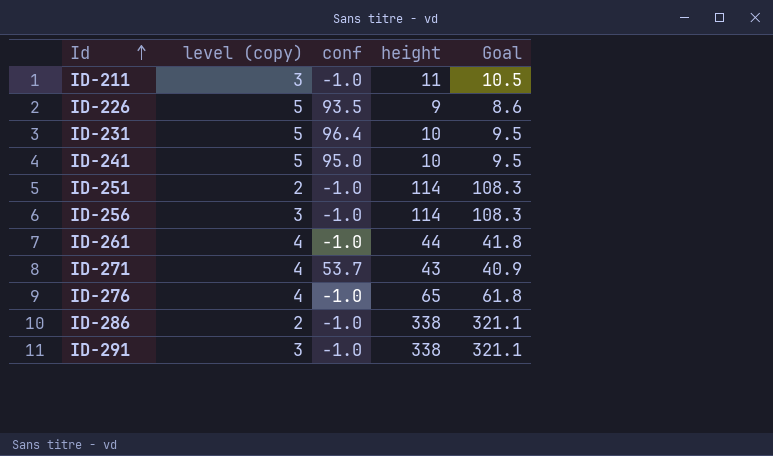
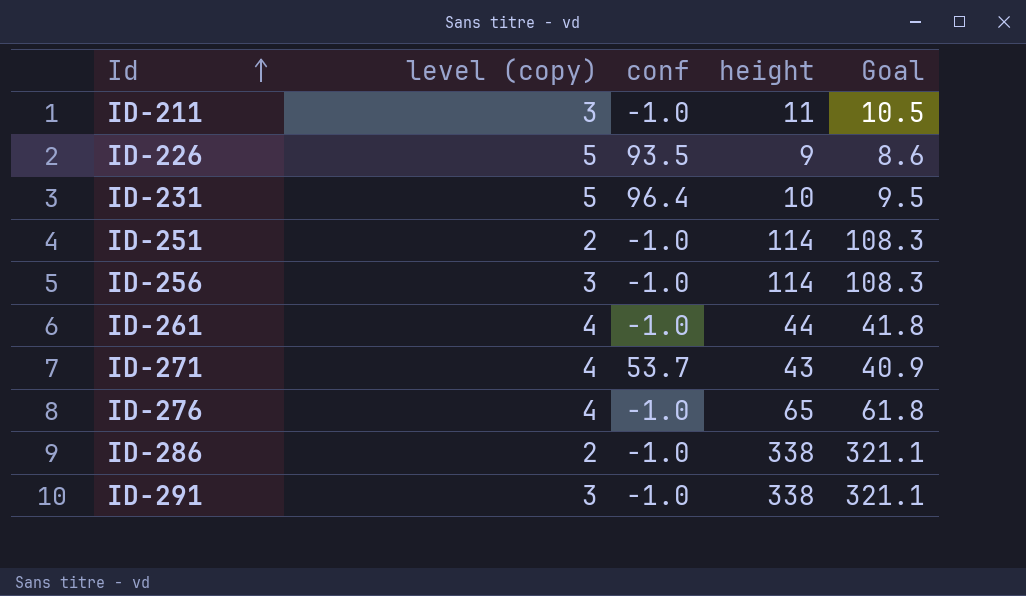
row ID-241: 5 | 95.0 | 10 | 9.5 -> none

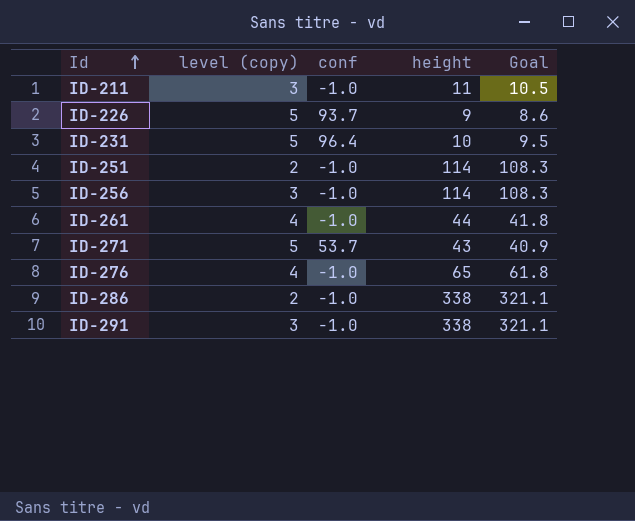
ID-226 | conf: 93.5 -> 93.7
ID-271 | level (copy): 4 -> 5

